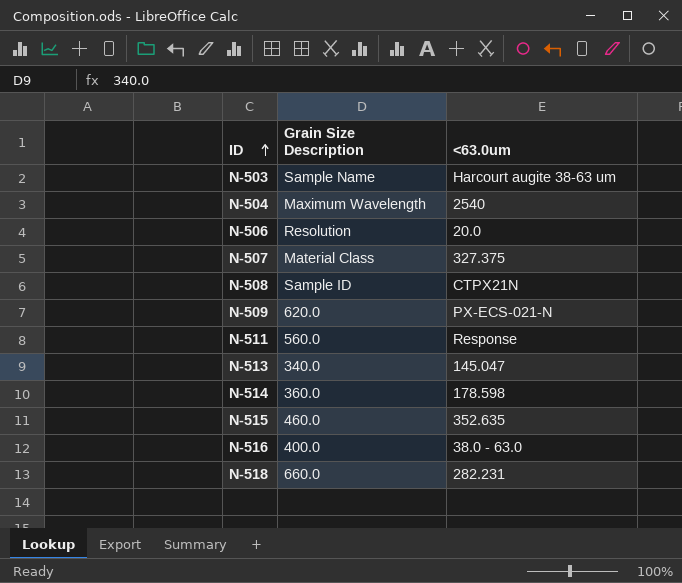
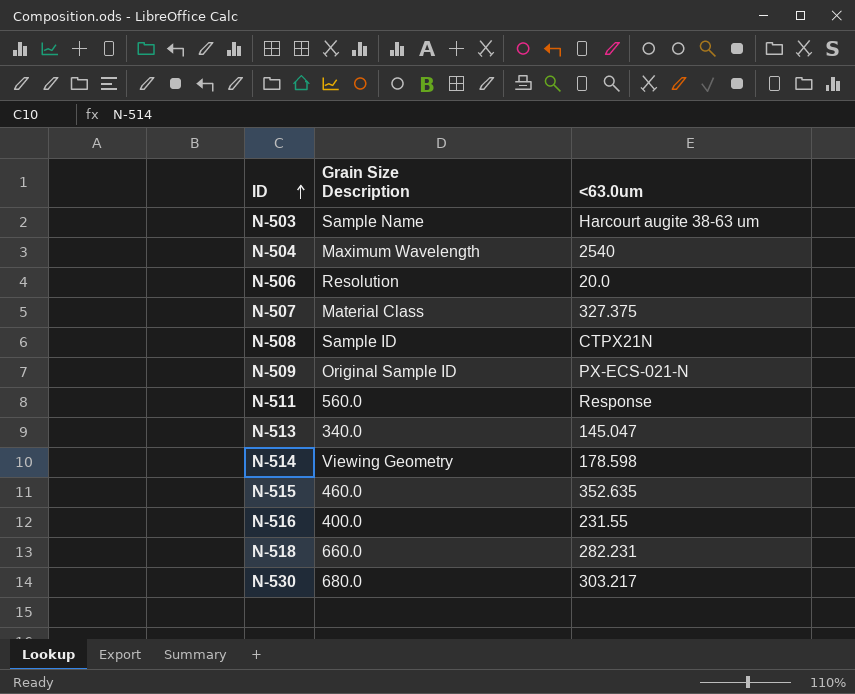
N-509 | Grain Size Description: 620.0 -> Original Sample ID
N-514 | Grain Size Description: 360.0 -> Viewing Geometry
N-516 | <63.0um: 38.0 - 63.0 -> 231.55
row N-530: none -> 680.0 | 303.217

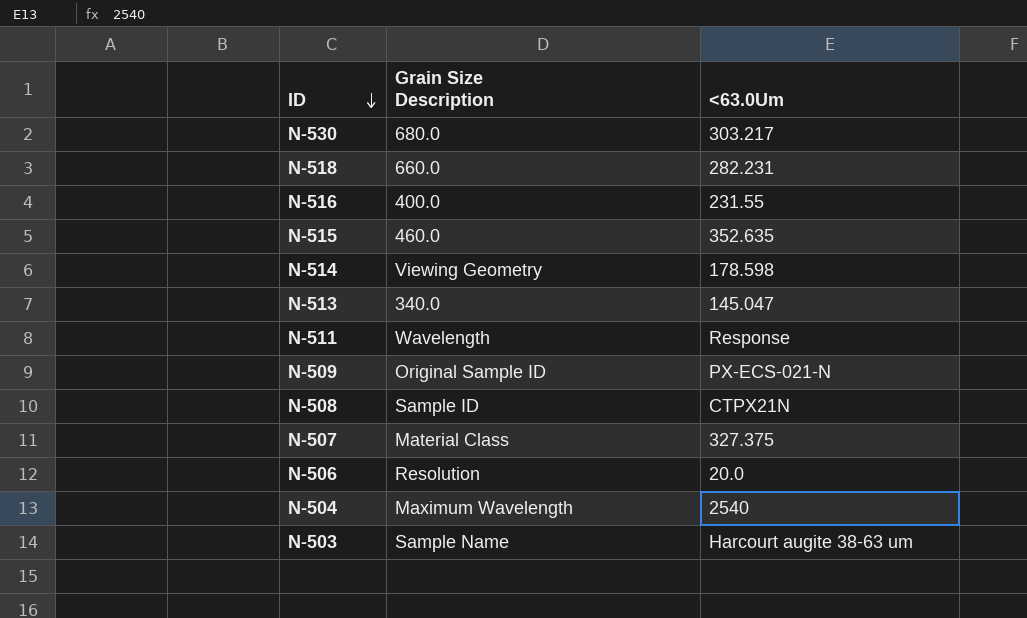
row order: ID ascending -> ID descending
column name: <63.0um -> <63.0Um
N-511 | Grain Size Description: 560.0 -> Wavelength

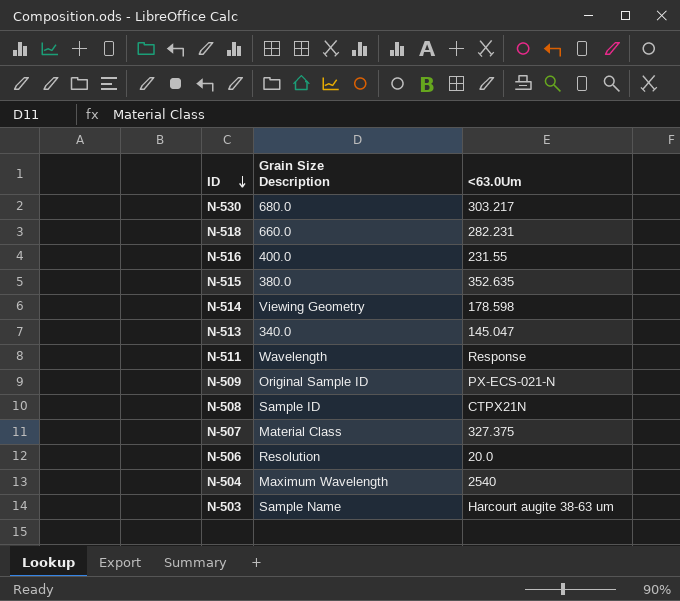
N-515 | Grain Size Description: 460.0 -> 380.0

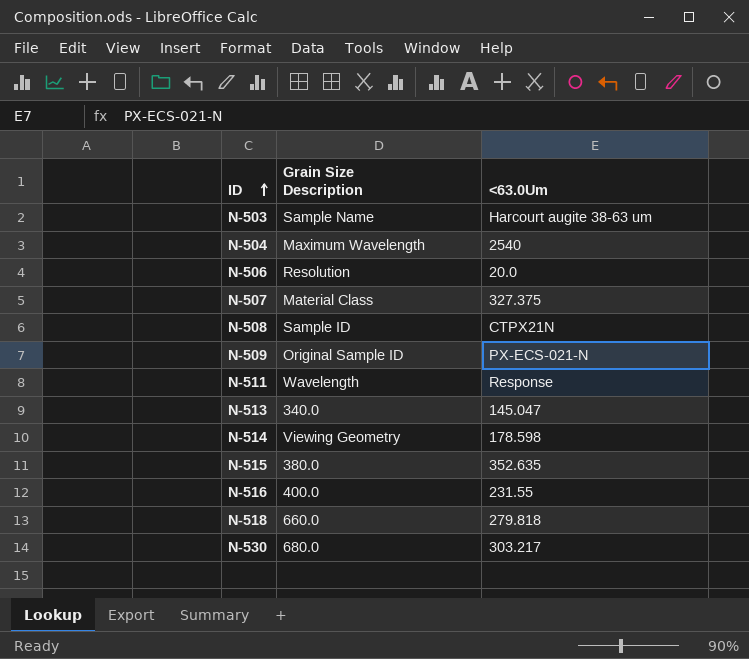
row order: ID descending -> ID ascending
N-518 | <63.0Um: 282.231 -> 279.818

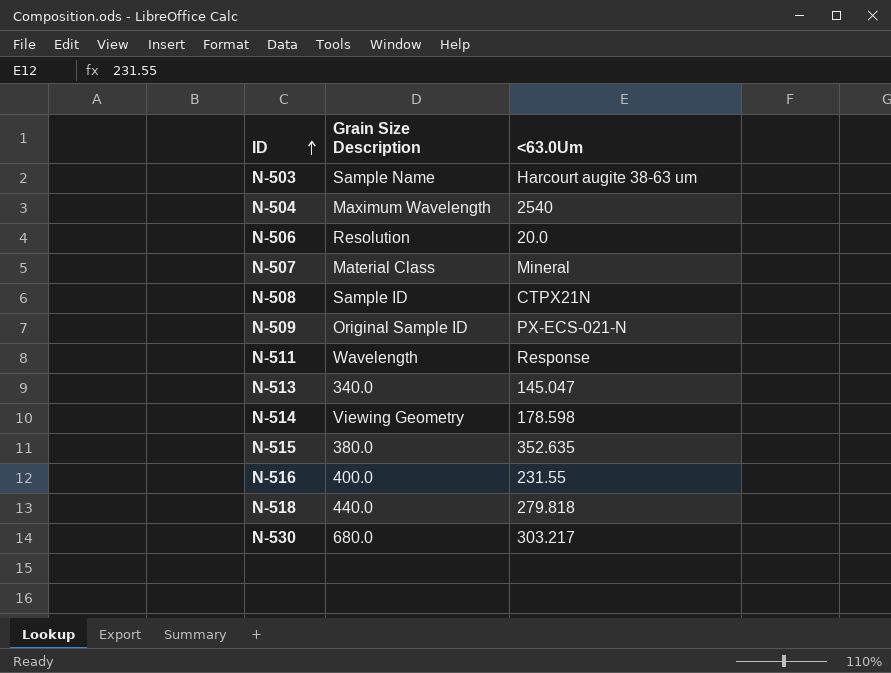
N-507 | <63.0Um: 327.375 -> Mineral
N-518 | Grain Size Description: 660.0 -> 440.0

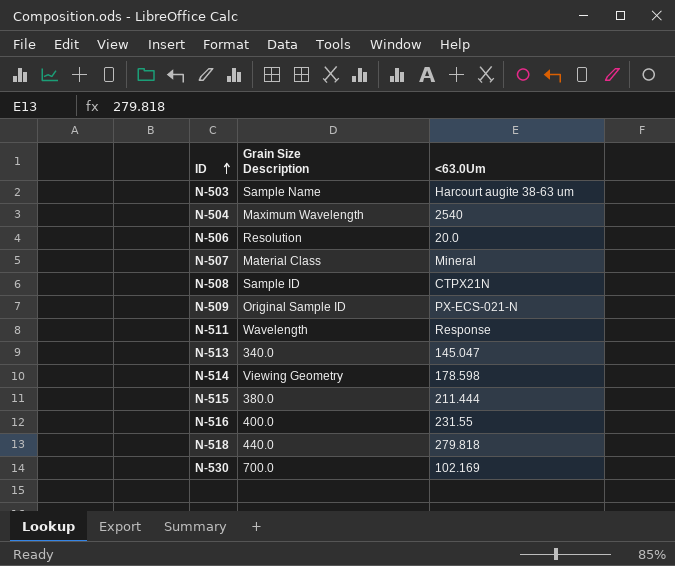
N-515 | <63.0Um: 352.635 -> 211.444
N-530 | Grain Size Description: 680.0 -> 700.0
N-530 | <63.0Um: 303.217 -> 102.169

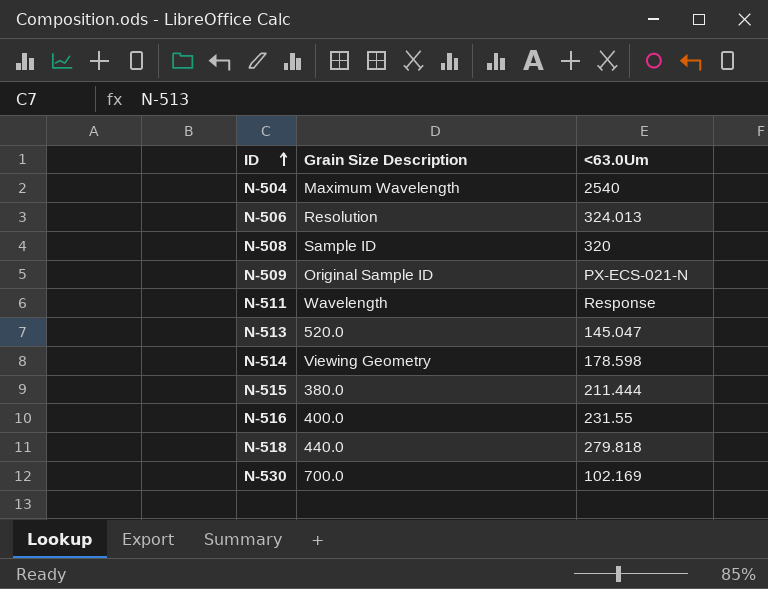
row N-503: Sample Name | Harcourt augite 38-63 um -> none
row N-507: Material Class | Mineral -> none
N-506 | <63.0Um: 20.0 -> 324.013
N-508 | <63.0Um: CTPX21N -> 320
N-513 | Grain Size Description: 340.0 -> 520.0

